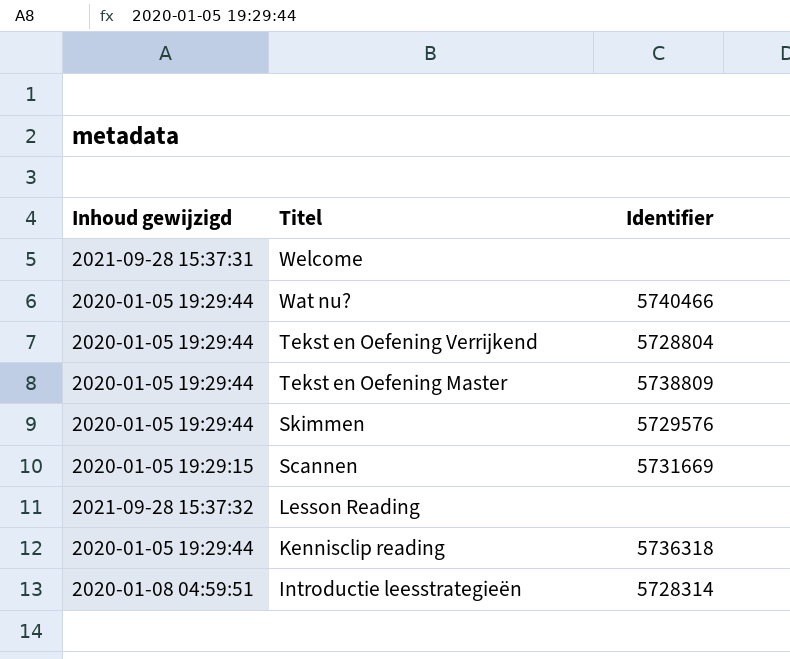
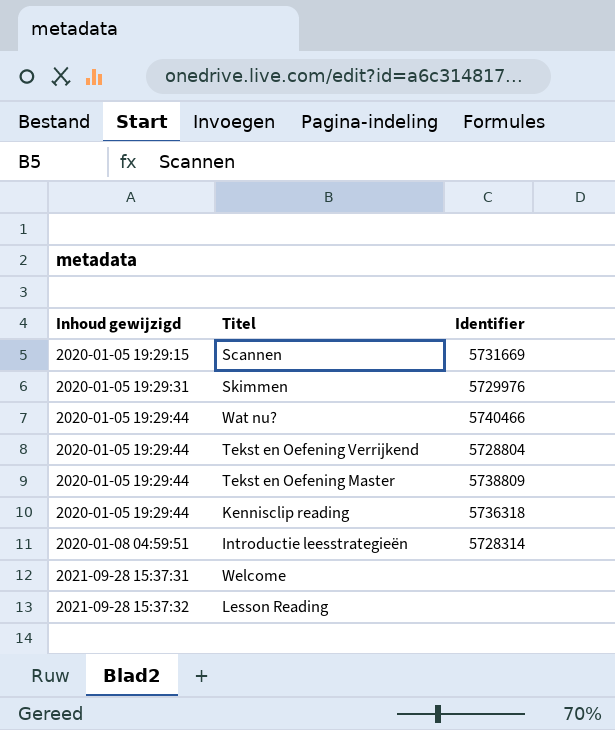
row order: Titel descending -> Inhoud gewijzigd ascending
Skimmen | Inhoud gewijzigd: 2020-01-05 19:29:44 -> 2020-01-05 19:29:31
Skimmen | Identifier: 5729576 -> 5729976

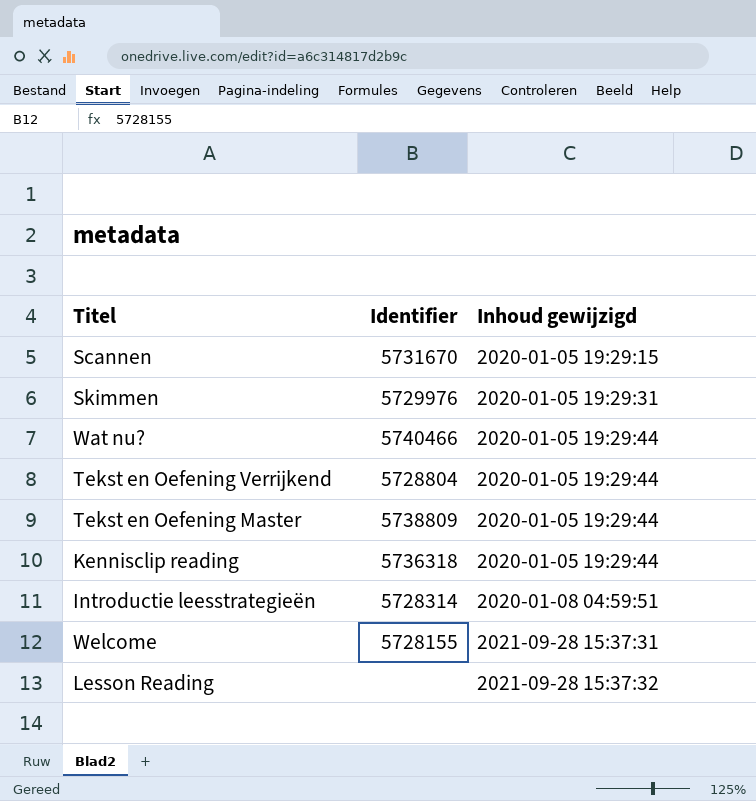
column Inhoud gewijzigd | position: 1 -> 3
Scannen | Identifier: 5731669 -> 5731670
Welcome | Identifier: none -> 5728155

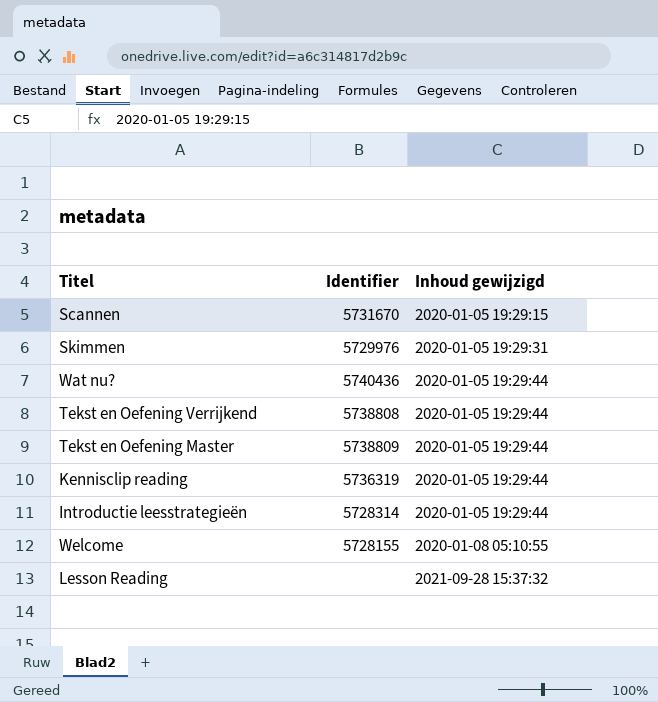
Wat nu? | Identifier: 5740466 -> 5740436
Tekst en Oefening Verrijkend | Identifier: 5728804 -> 5738808
Kennisclip reading | Identifier: 5736318 -> 5736319
Introductie leesstrategieën | Inhoud gewijzigd: 2020-01-08 04:59:51 -> 2020-01-05 19:29:44
Welcome | Inhoud gewijzigd: 2021-09-28 15:37:31 -> 2020-01-08 05:10:55

